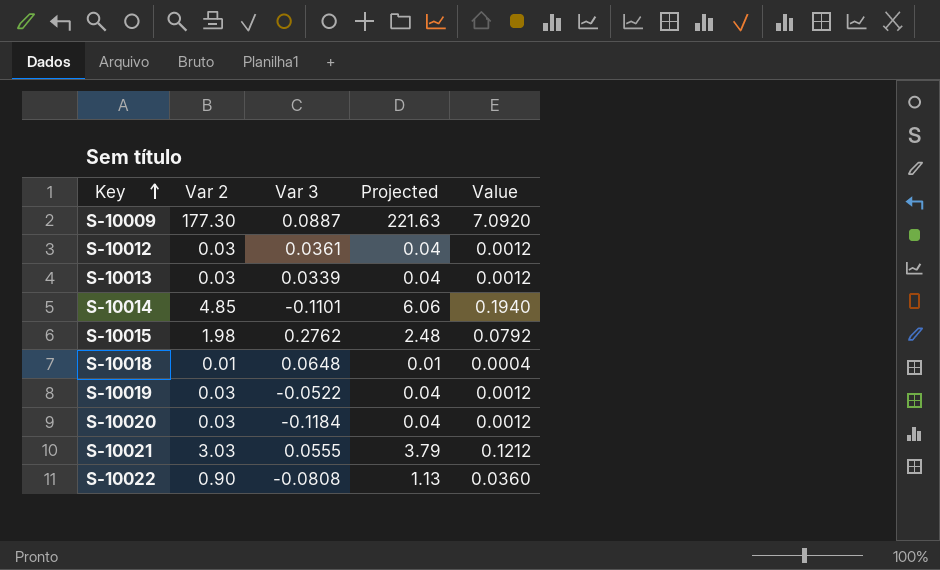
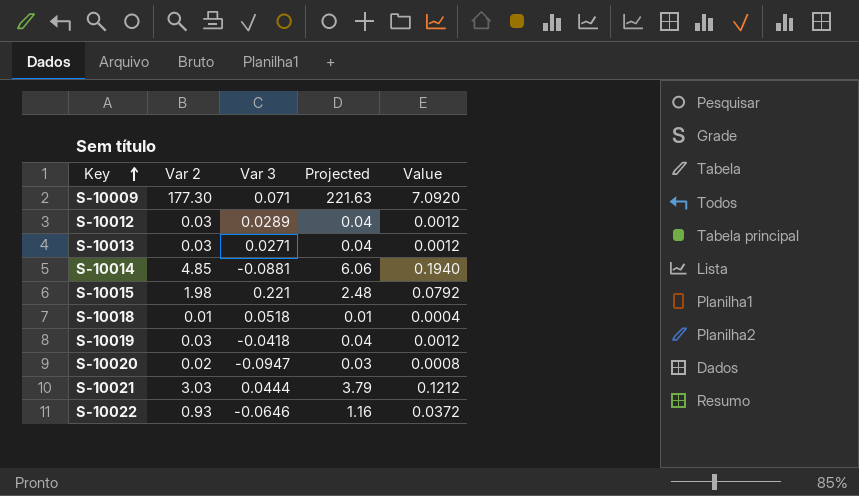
S-10009 | Var 3: 0.0887 -> 0.071
S-10012 | Var 3: 0.0361 -> 0.0289
S-10013 | Var 3: 0.0339 -> 0.0271
S-10014 | Var 3: -0.1101 -> -0.0881
S-10015 | Var 3: 0.2762 -> 0.221
S-10018 | Var 3: 0.0648 -> 0.0518
S-10019 | Var 3: -0.0522 -> -0.0418
S-10020 | Var 2: 0.03 -> 0.02
S-10020 | Var 3: -0.1184 -> -0.0947
S-10020 | Projected: 0.04 -> 0.03
S-10020 | Value: 0.0012 -> 0.0008
S-10021 | Var 3: 0.0555 -> 0.0444
S-10022 | Var 2: 0.90 -> 0.93
S-10022 | Var 3: -0.0808 -> -0.0646
S-10022 | Projected: 1.13 -> 1.16
S-10022 | Value: 0.0360 -> 0.0372

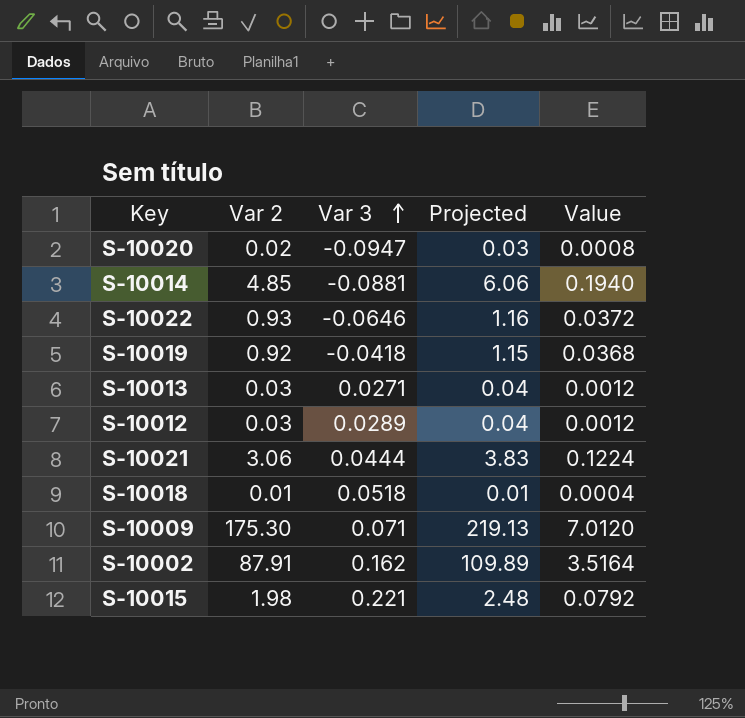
row order: Key ascending -> Var 3 ascending
S-10019 | Var 2: 0.03 -> 0.92
S-10019 | Projected: 0.04 -> 1.15
S-10019 | Value: 0.0012 -> 0.0368
S-10021 | Var 2: 3.03 -> 3.06
S-10021 | Projected: 3.79 -> 3.83
S-10021 | Value: 0.1212 -> 0.1224
S-10009 | Var 2: 177.30 -> 175.30
S-10009 | Projected: 221.63 -> 219.13
S-10009 | Value: 7.0920 -> 7.0120
row S-10002: none -> 87.91 | 0.162 | 109.89 | 3.5164

